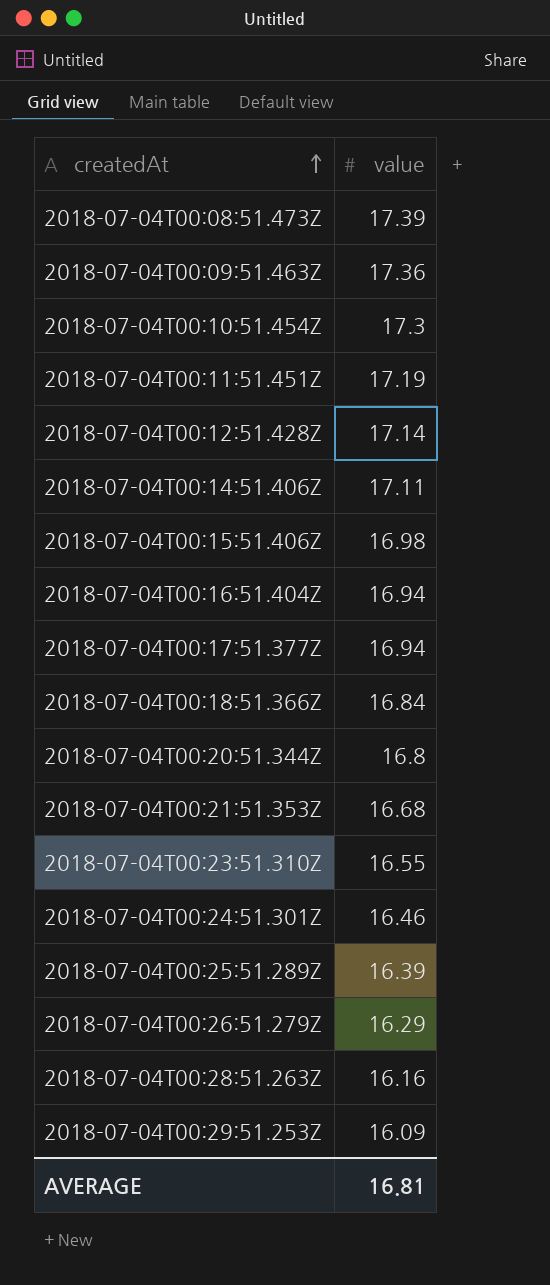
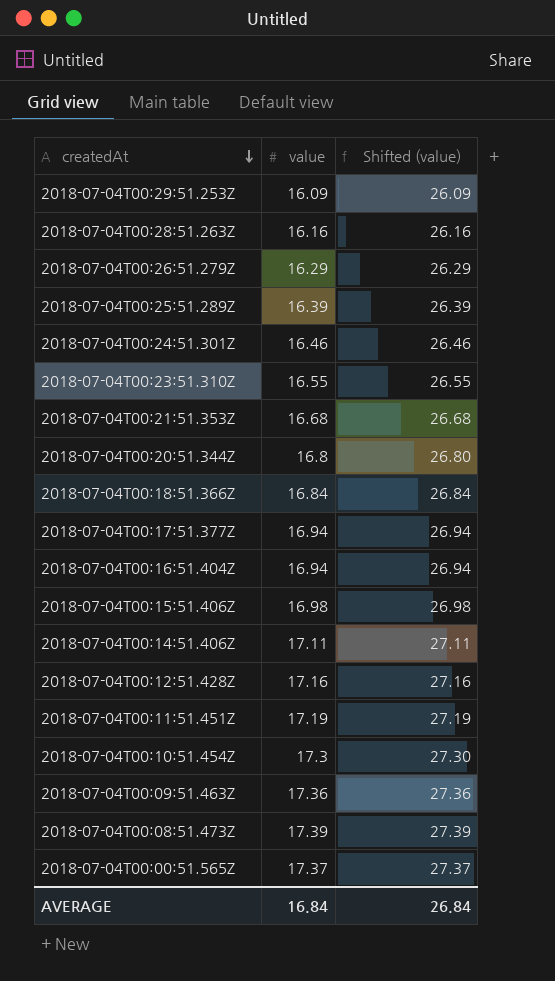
row order: createdAt ascending -> createdAt descending
column Shifted (value) | formula: none -> [value] + 10
2018-07-04T00:12:51.428Z | value: 17.14 -> 17.16
row 2018-07-04T00:00:51.565Z: none -> 17.37 | 27.37
AVERAGE | value: 16.81 -> 16.84

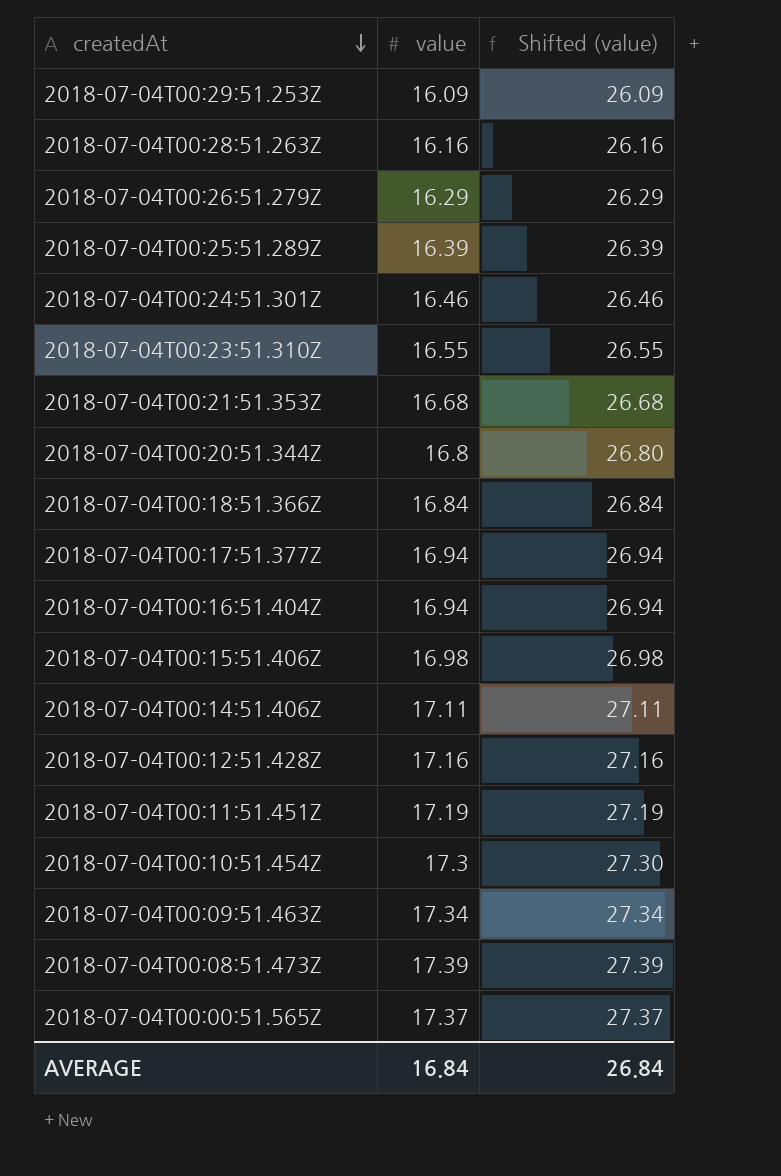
2018-07-04T00:09:51.463Z | value: 17.36 -> 17.34
2018-07-04T00:09:51.463Z | Shifted (value): 27.36 -> 27.34

